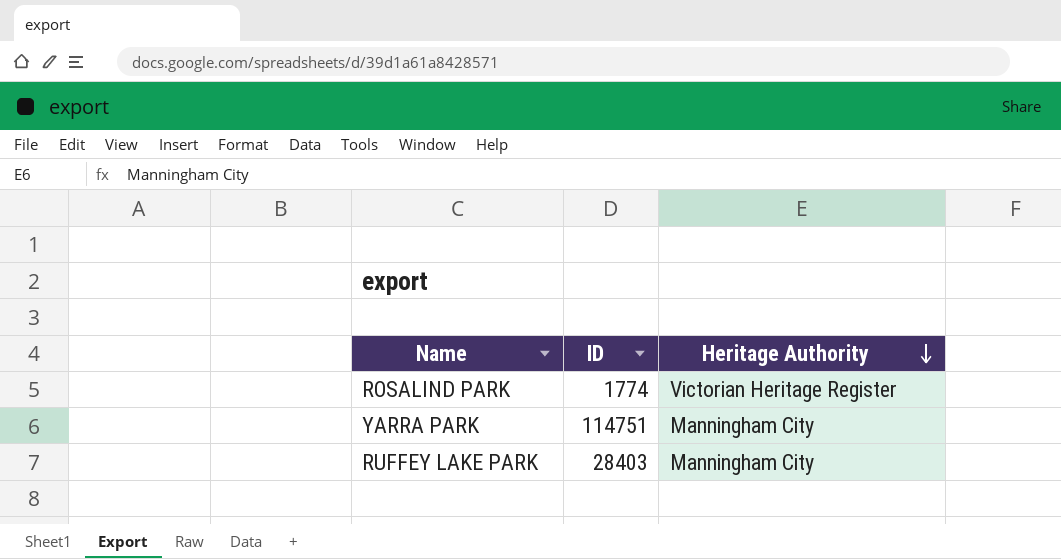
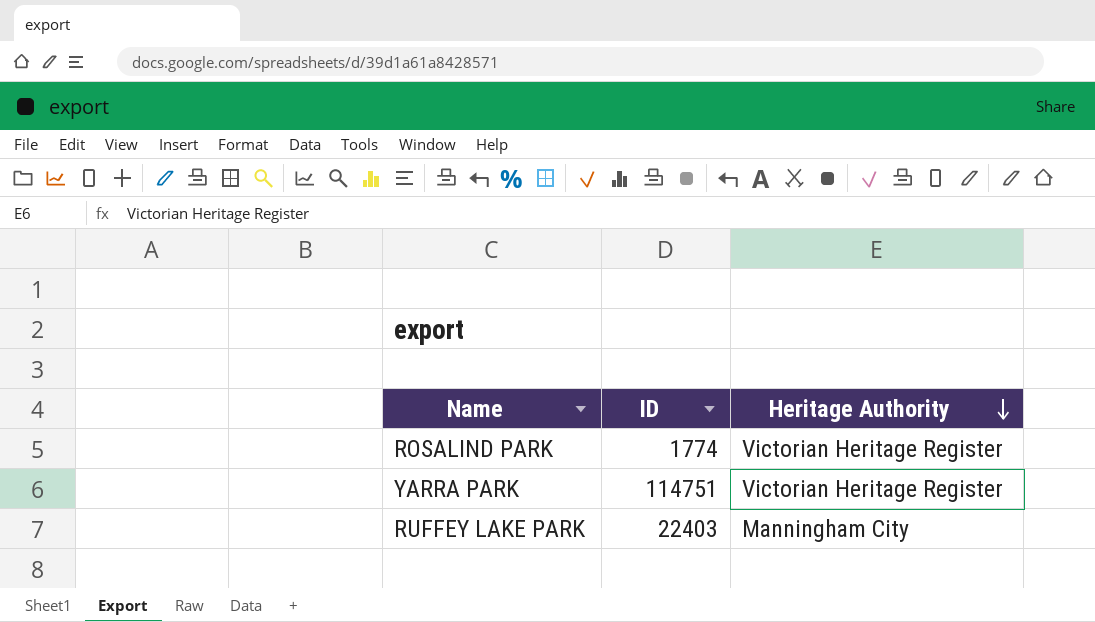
YARRA PARK | Heritage Authority: Manningham City -> Victorian Heritage Register
RUFFEY LAKE PARK | ID: 28403 -> 22403

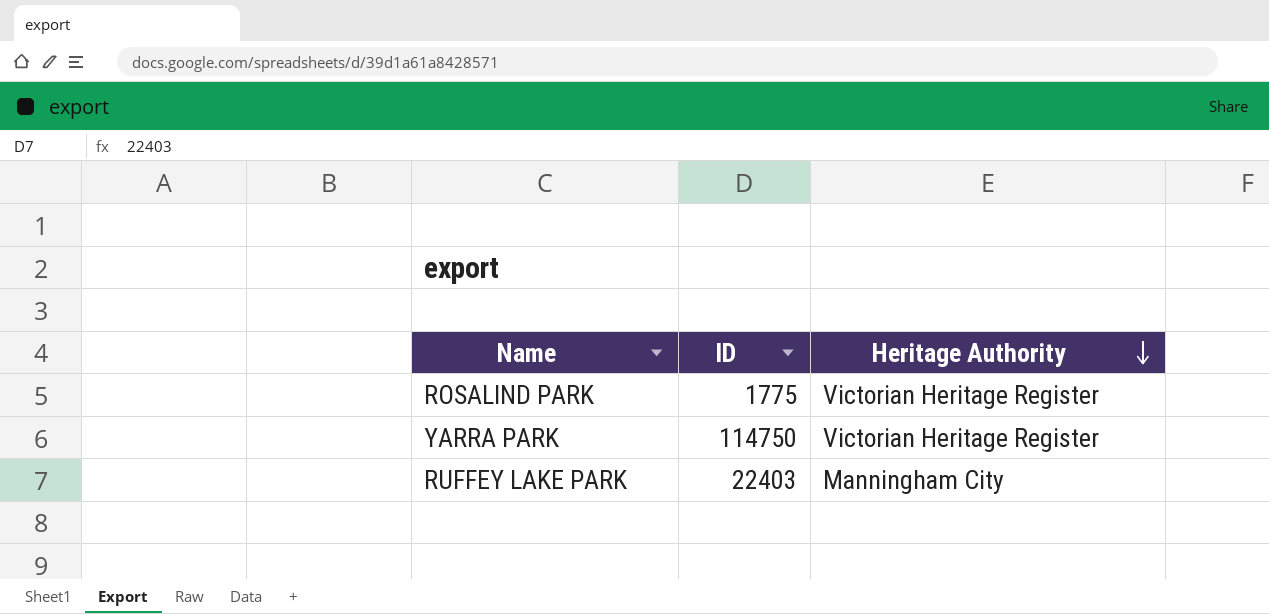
ROSALIND PARK | ID: 1774 -> 1775
YARRA PARK | ID: 114751 -> 114750

